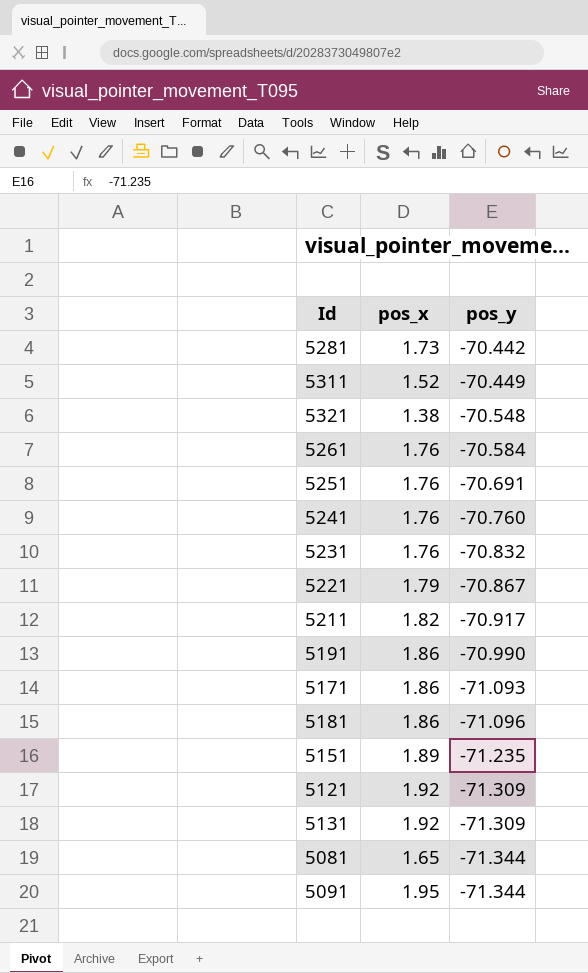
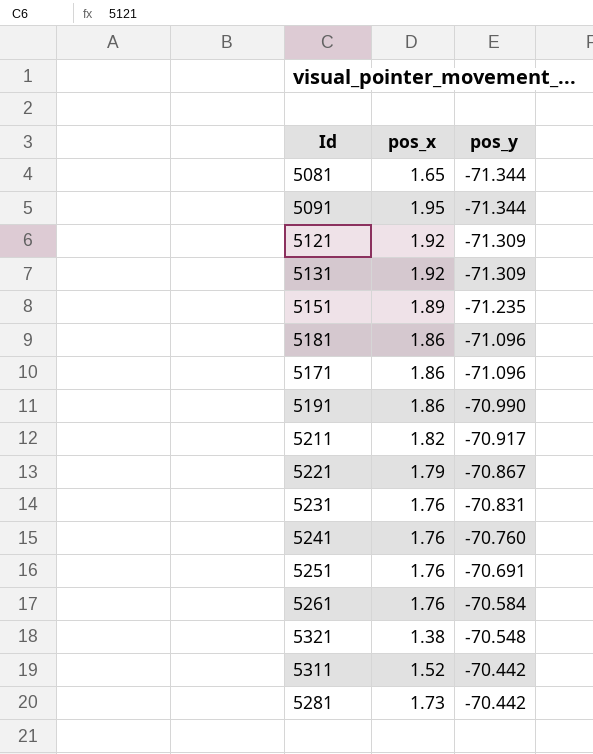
row order: pos_y descending -> pos_y ascending
5171 | pos_y: -71.093 -> -71.096
5231 | pos_y: -70.832 -> -70.831
5311 | pos_y: -70.449 -> -70.442

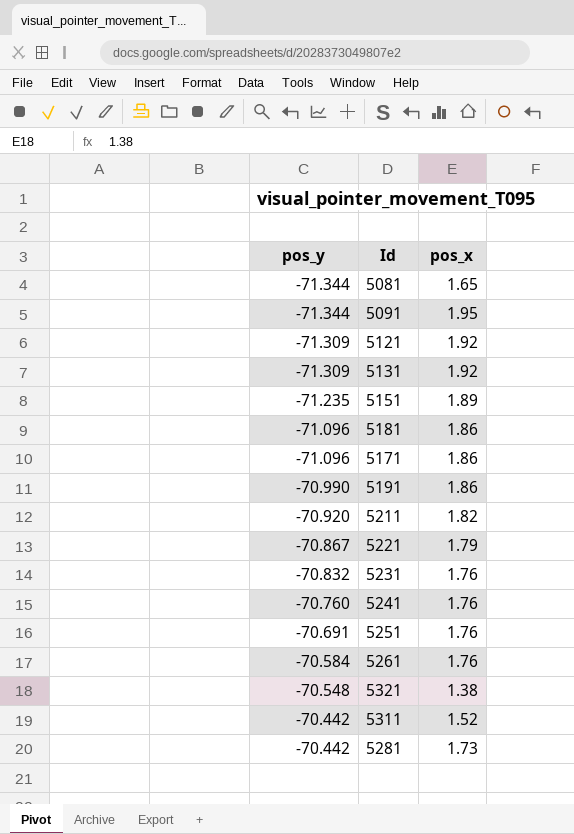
column pos_y | position: 3 -> 1
5211 | pos_y: -70.917 -> -70.920
5231 | pos_y: -70.831 -> -70.832

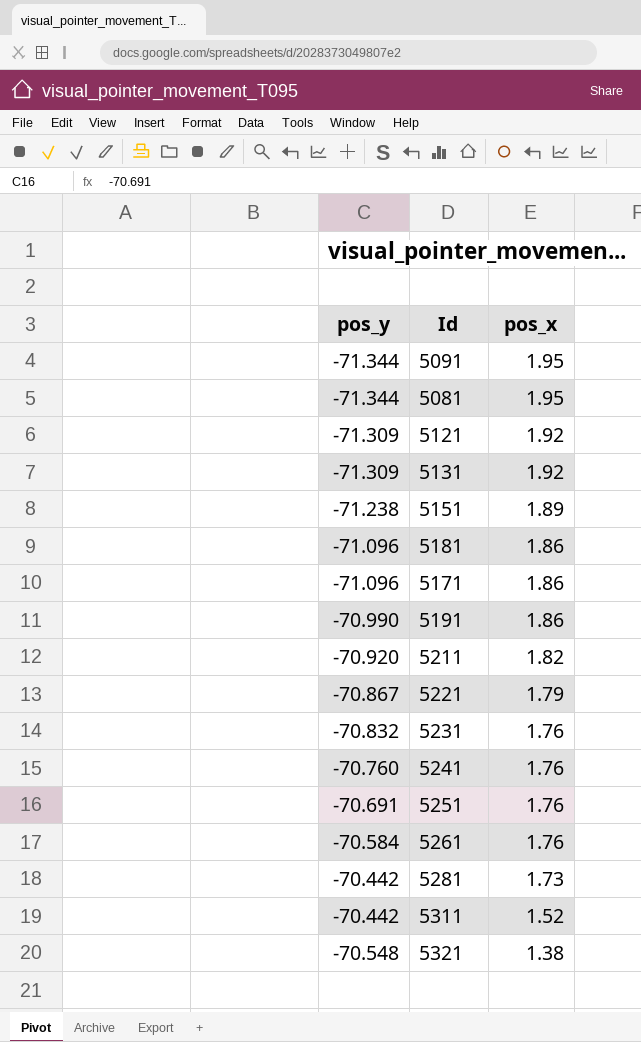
row order: pos_y ascending -> pos_x descending
5081 | pos_x: 1.65 -> 1.95
5151 | pos_y: -71.235 -> -71.238

